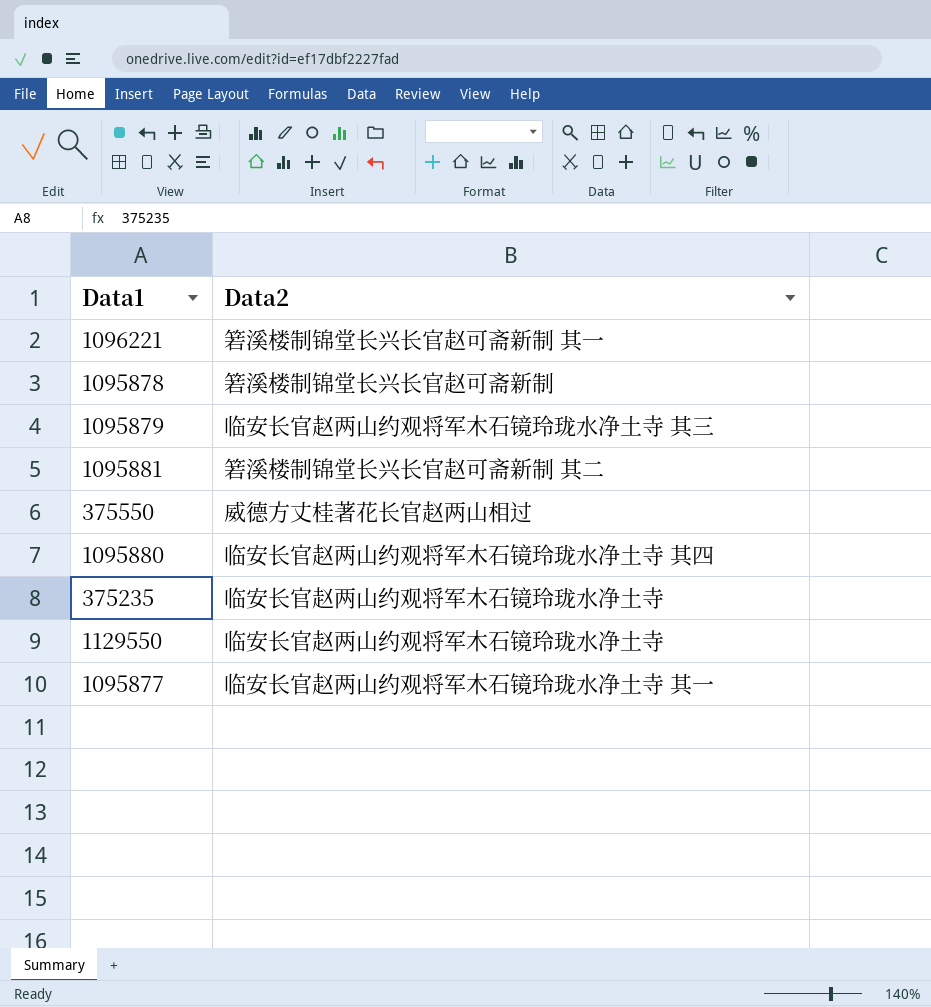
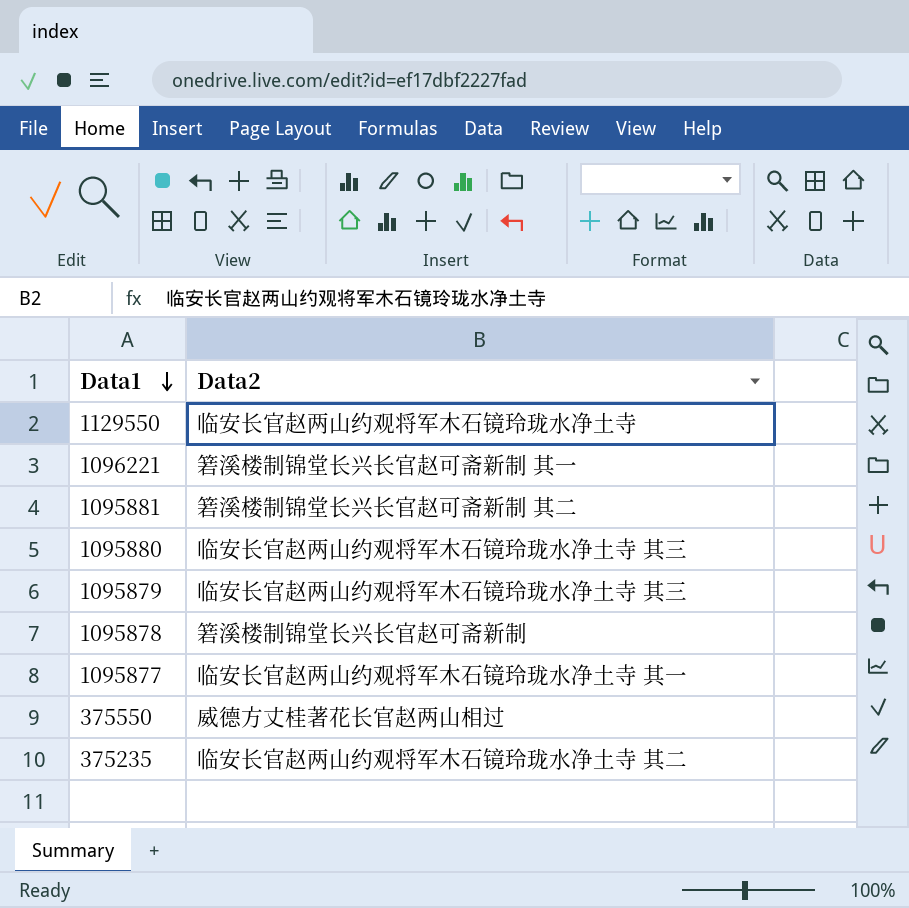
row order: none -> Data1 descending
1095880 | Data2: 临安长官赵两山约观将军木石镜玲珑水净土寺 其四 -> 临安长官赵两山约观将军木石镜玲珑水净土寺 其三
375235 | Data2: 临安长官赵两山约观将军木石镜玲珑水净土寺 -> 临安长官赵两山约观将军木石镜玲珑水净土寺 其二

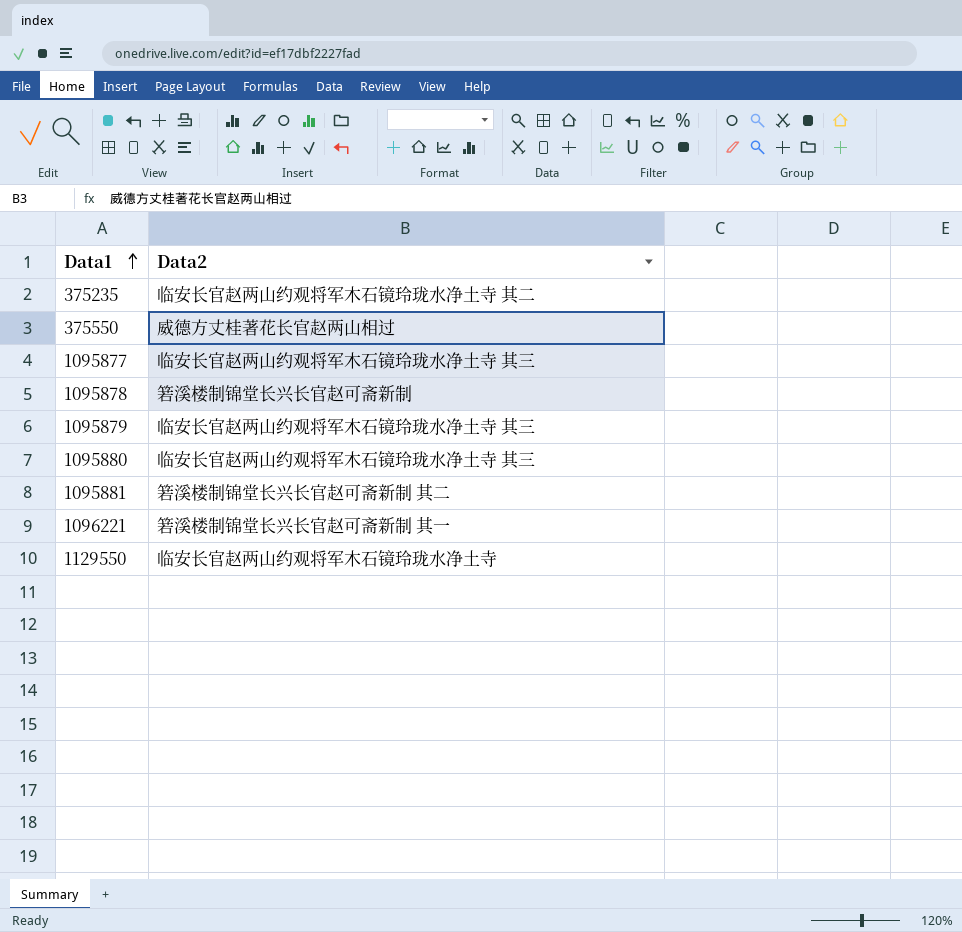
row order: Data1 descending -> Data1 ascending
1095877 | Data2: 临安长官赵两山约观将军木石镜玲珑水净土寺 其一 -> 临安长官赵两山约观将军木石镜玲珑水净土寺 其三

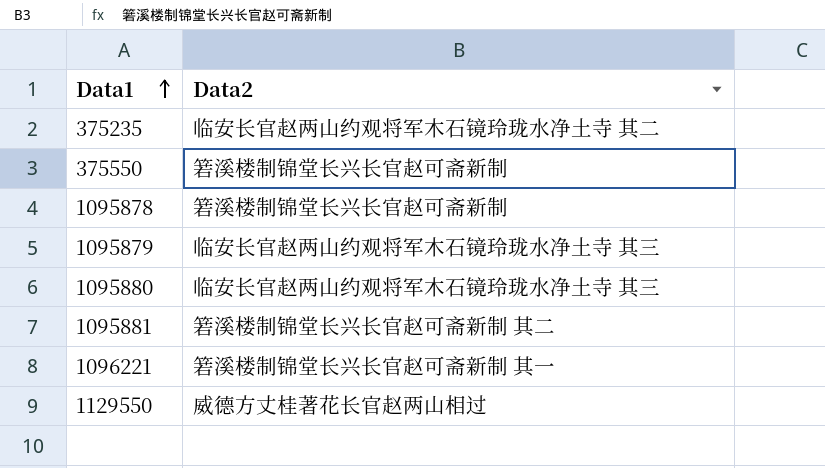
row 1095877: 临安长官赵两山约观将军木石镜玲珑水净土寺 其三 -> none
375550 | Data2: 威德方丈桂著花长官赵两山相过 -> 箬溪楼制锦堂长兴长官赵可斋新制
1129550 | Data2: 临安长官赵两山约观将军木石镜玲珑水净土寺 -> 威德方丈桂著花长官赵两山相过

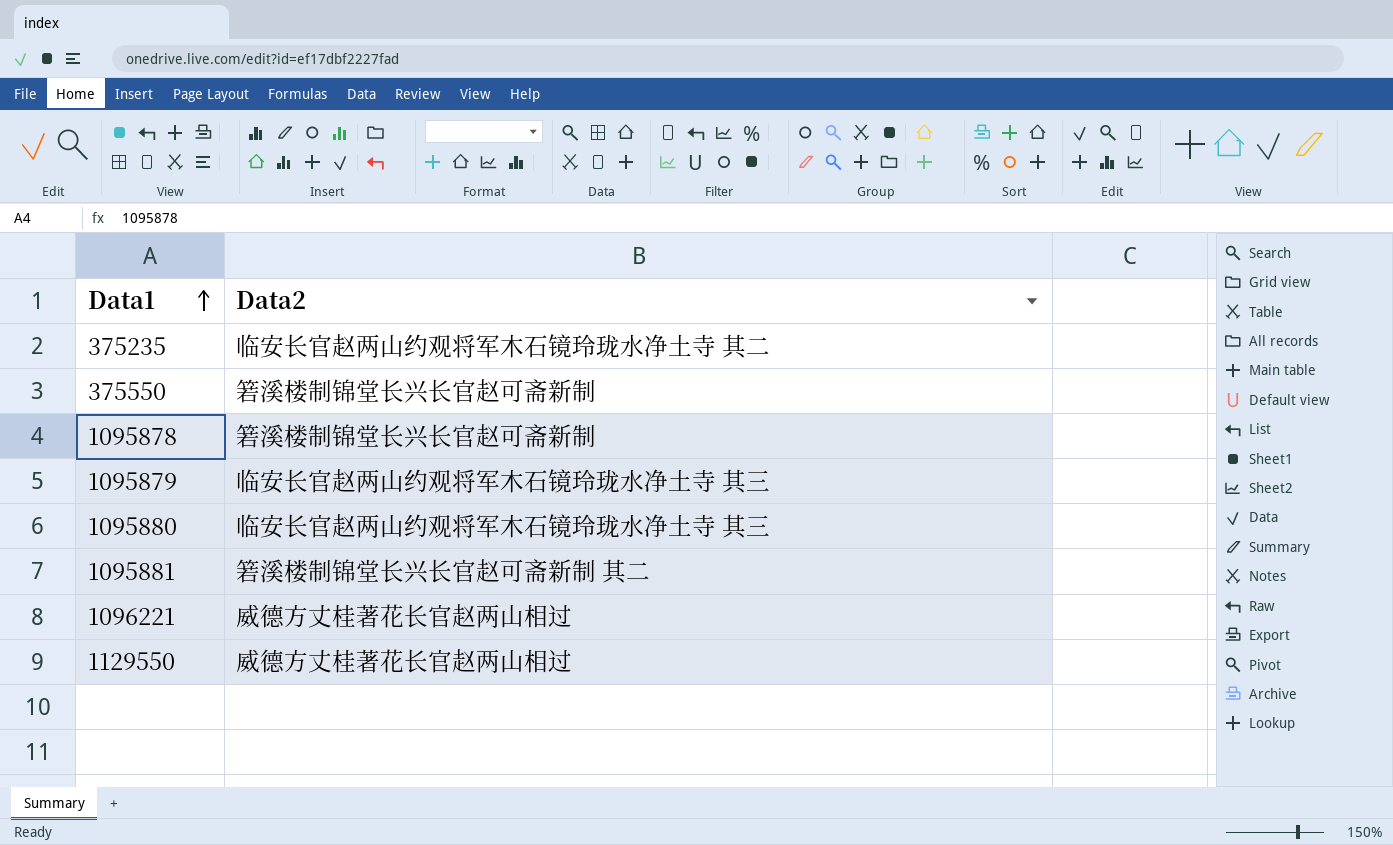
1096221 | Data2: 箬溪楼制锦堂长兴长官赵可斋新制 其一 -> 威德方丈桂著花长官赵两山相过

